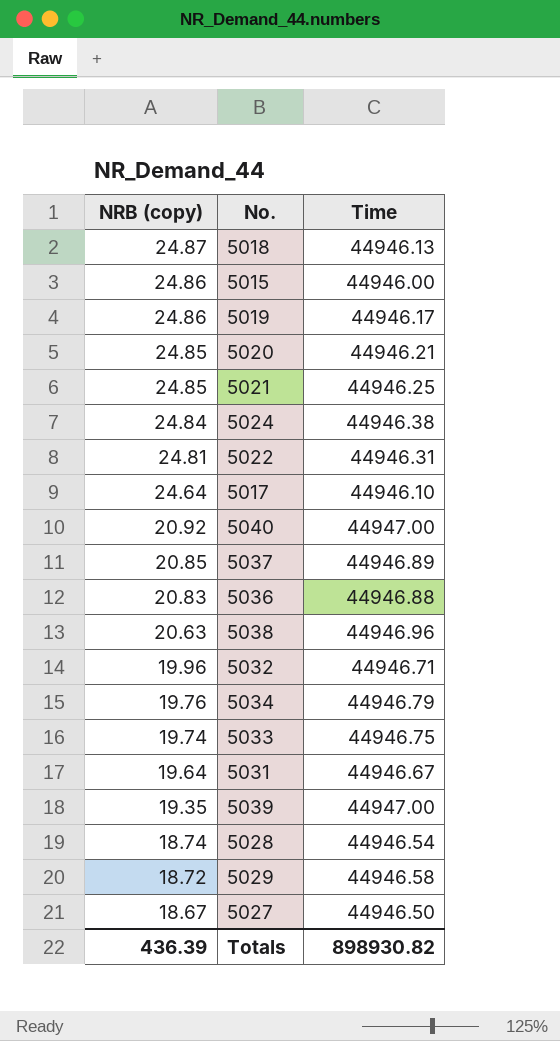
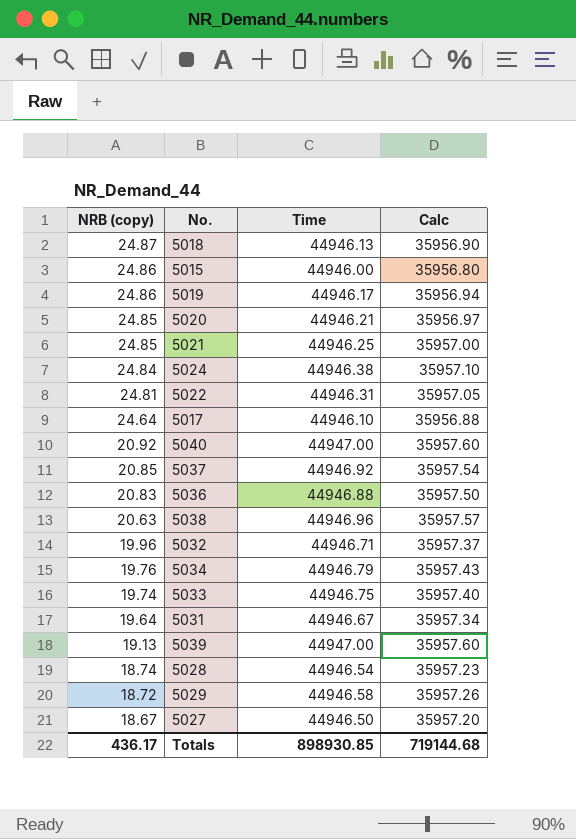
column Calc | formula: none -> [Time] * 0.8
5037 | Time: 44946.89 -> 44946.92
5039 | NRB (copy): 19.35 -> 19.13
Totals | NRB (copy): 436.39 -> 436.17
Totals | Time: 898930.82 -> 898930.85

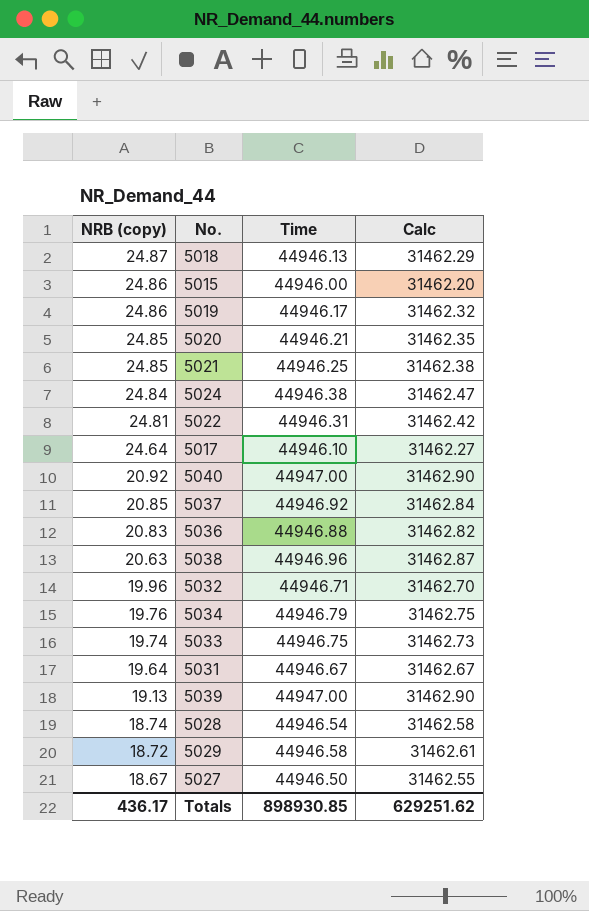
column Calc | formula: [Time] * 0.8 -> [Time] * 0.7
Totals | Calc: 719144.68 -> 629251.62

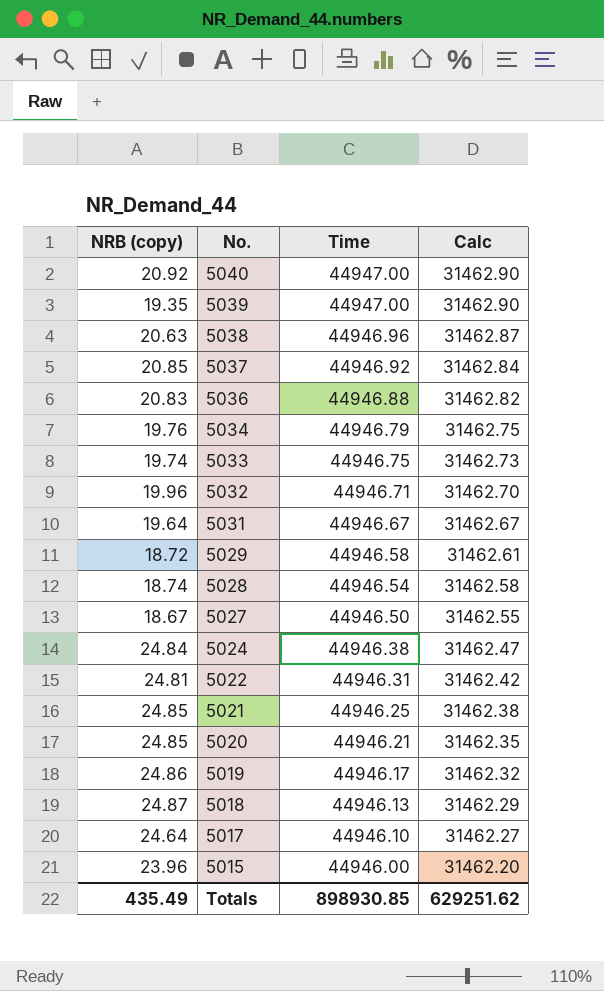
row order: NRB (copy) descending -> No. descending
5039 | NRB (copy): 19.13 -> 19.35
5015 | NRB (copy): 24.86 -> 23.96
Totals | NRB (copy): 436.17 -> 435.49

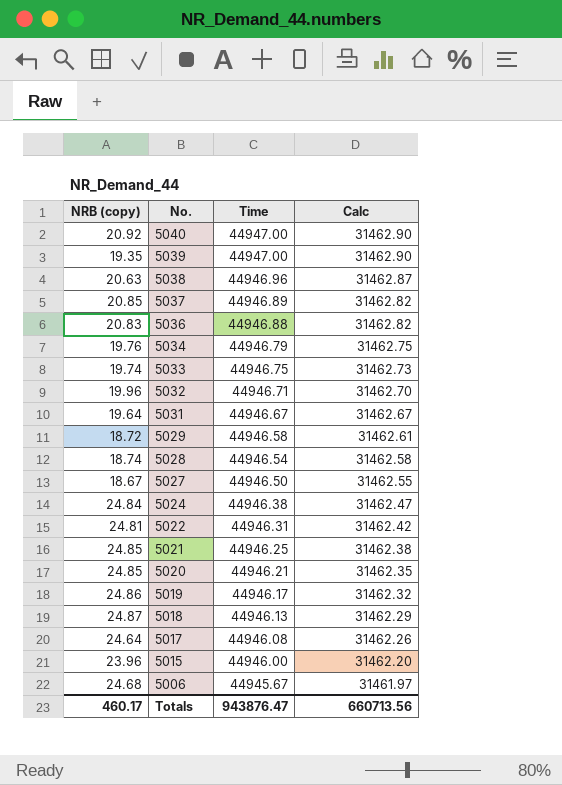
5037 | Time: 44946.92 -> 44946.89
5037 | Calc: 31462.84 -> 31462.82
5017 | Time: 44946.10 -> 44946.08
5017 | Calc: 31462.27 -> 31462.26
row 5006: none -> 24.68 | 44945.67 | 31461.97
Totals | NRB (copy): 435.49 -> 460.17
Totals | Time: 898930.85 -> 943876.47
Totals | Calc: 629251.62 -> 660713.56

